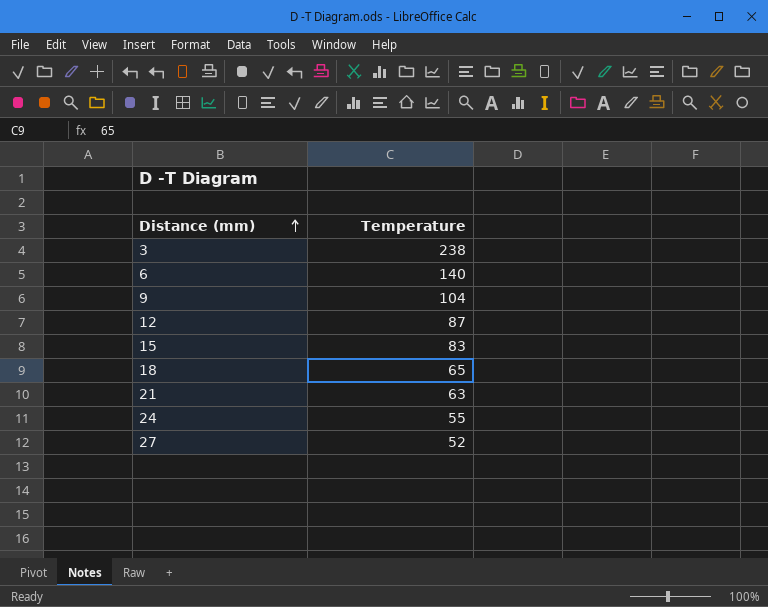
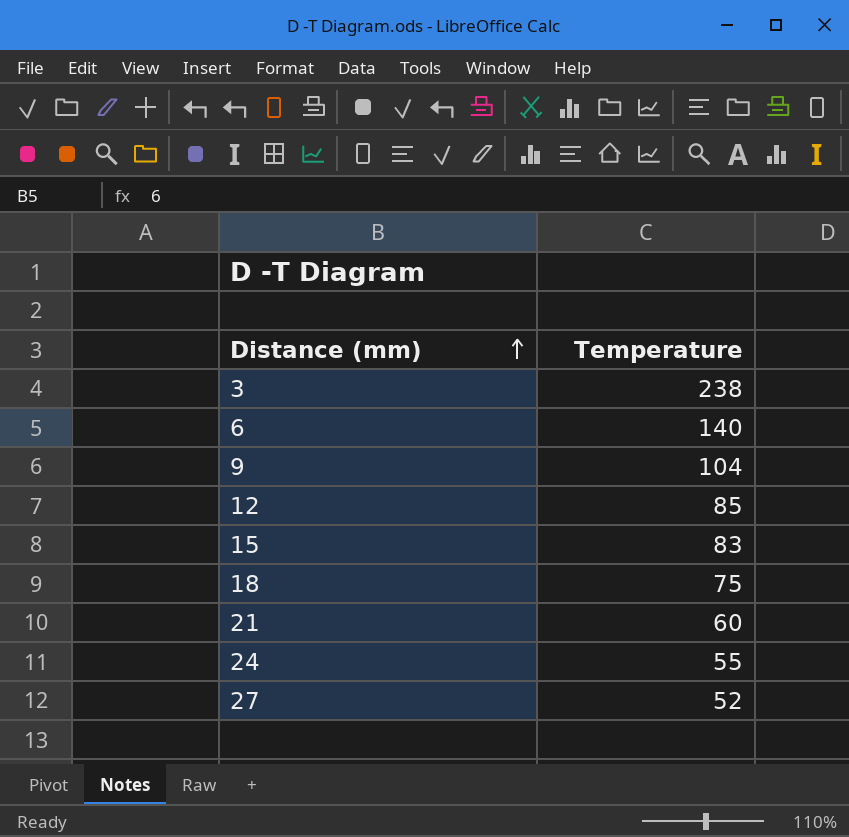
12 | Temperature: 87 -> 85
18 | Temperature: 65 -> 75
21 | Temperature: 63 -> 60

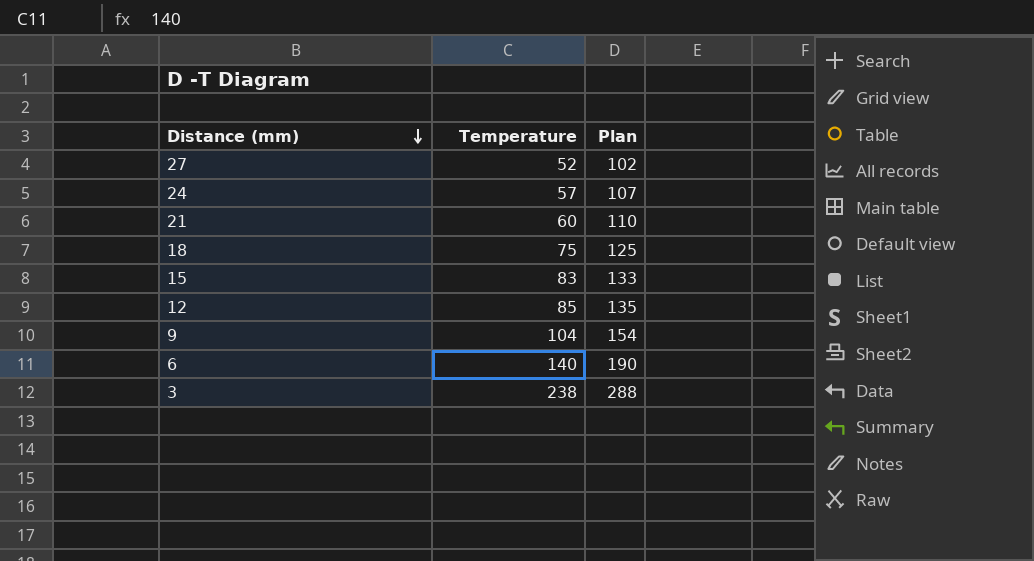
row order: Distance (mm) ascending -> Distance (mm) descending
column Plan | formula: none -> [Temperature] + 50
24 | Temperature: 55 -> 57

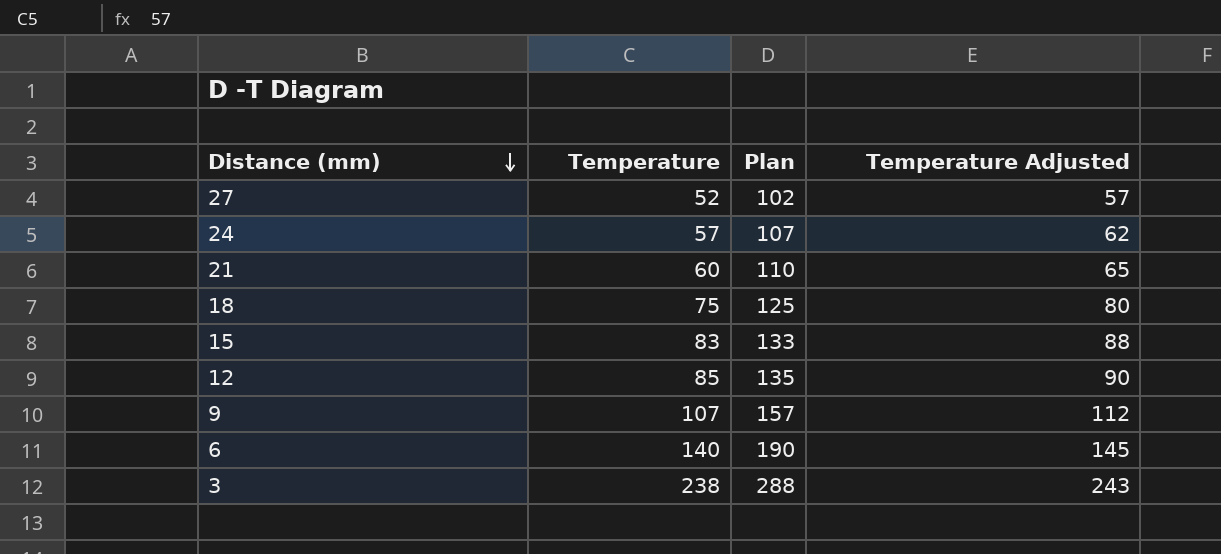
column Temperature Adjusted | formula: none -> [Temperature] + 5
9 | Temperature: 104 -> 107
9 | Plan: 154 -> 157

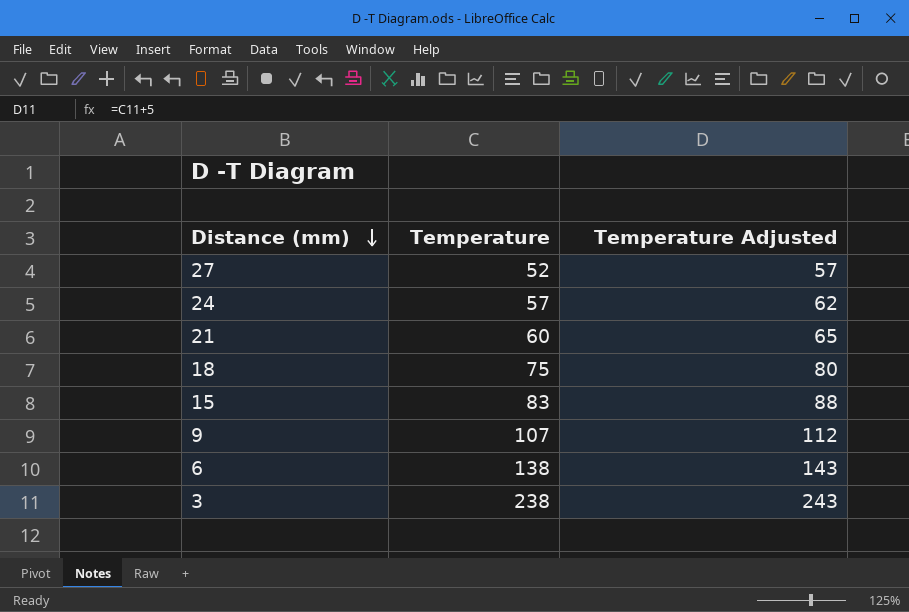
column Plan | formula: [Temperature] + 50 -> none
row 12: 85 | 135 | 90 -> none
6 | Temperature: 140 -> 138
6 | Temperature Adjusted: 145 -> 143

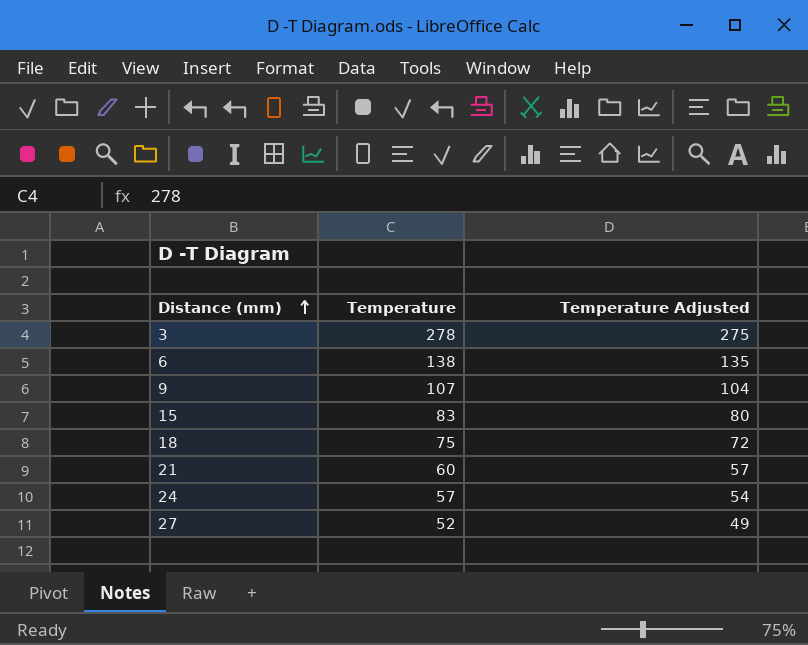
row order: Distance (mm) descending -> Distance (mm) ascending
column Temperature Adjusted | formula: [Temperature] + 5 -> [Temperature] - 3
3 | Temperature: 238 -> 278

